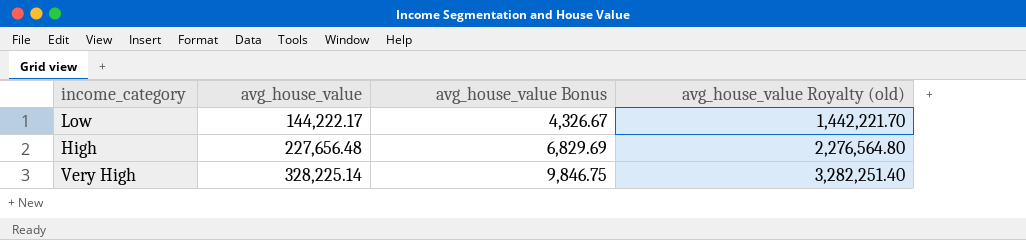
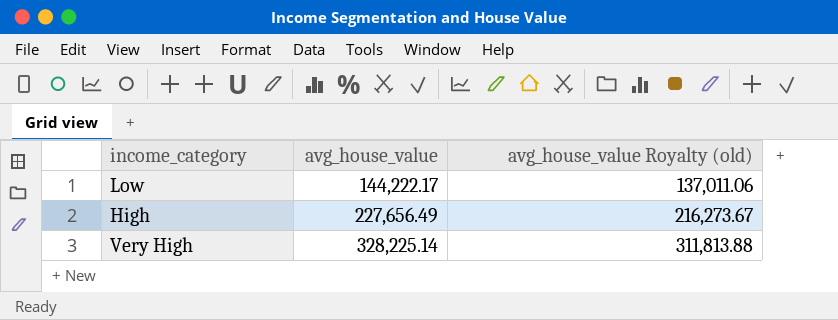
column avg_house_value Bonus | formula: [avg_house_value] * 0.03 -> none
column avg_house_value Royalty (old) | formula: [avg_house_value] * 10 -> [avg_house_value] * 0.95
High | avg_house_value: 227,656.48 -> 227,656.49

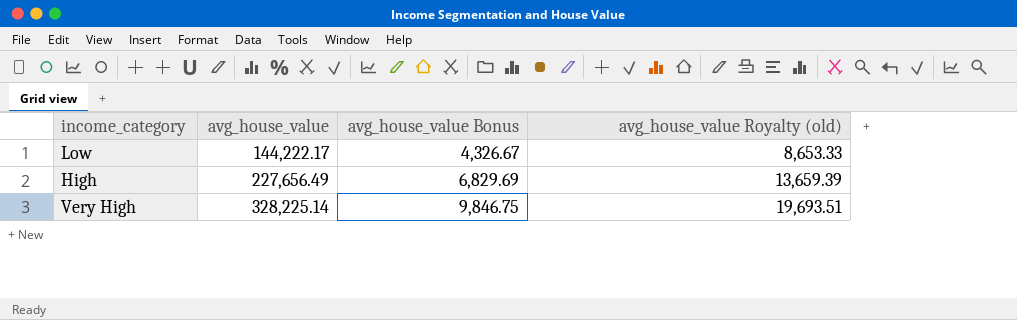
column avg_house_value Bonus | formula: none -> [avg_house_value] * 0.03
column avg_house_value Royalty (old) | formula: [avg_house_value] * 0.95 -> [avg_house_value] * 0.06

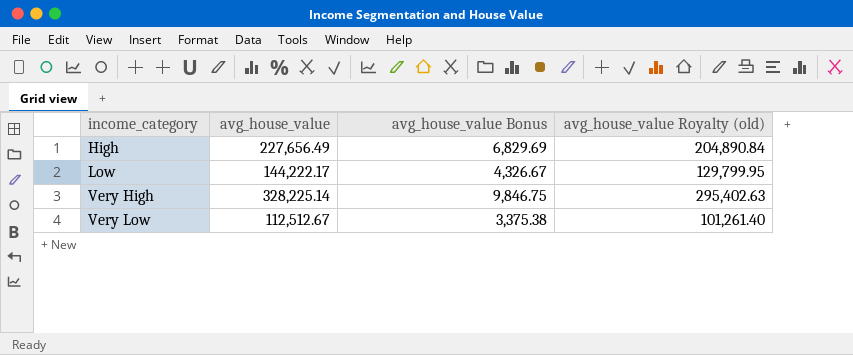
row order: avg_house_value ascending -> income_category ascending
column avg_house_value Royalty (old) | formula: [avg_house_value] * 0.06 -> [avg_house_value] * 0.9
row Very Low: none -> 112,512.67 | 3,375.38 | 101,261.40

